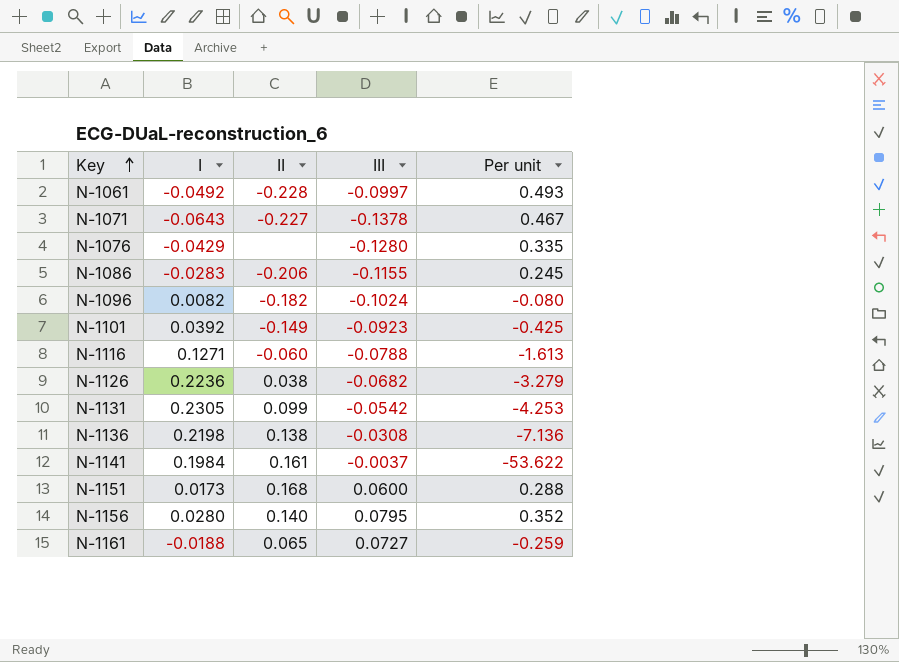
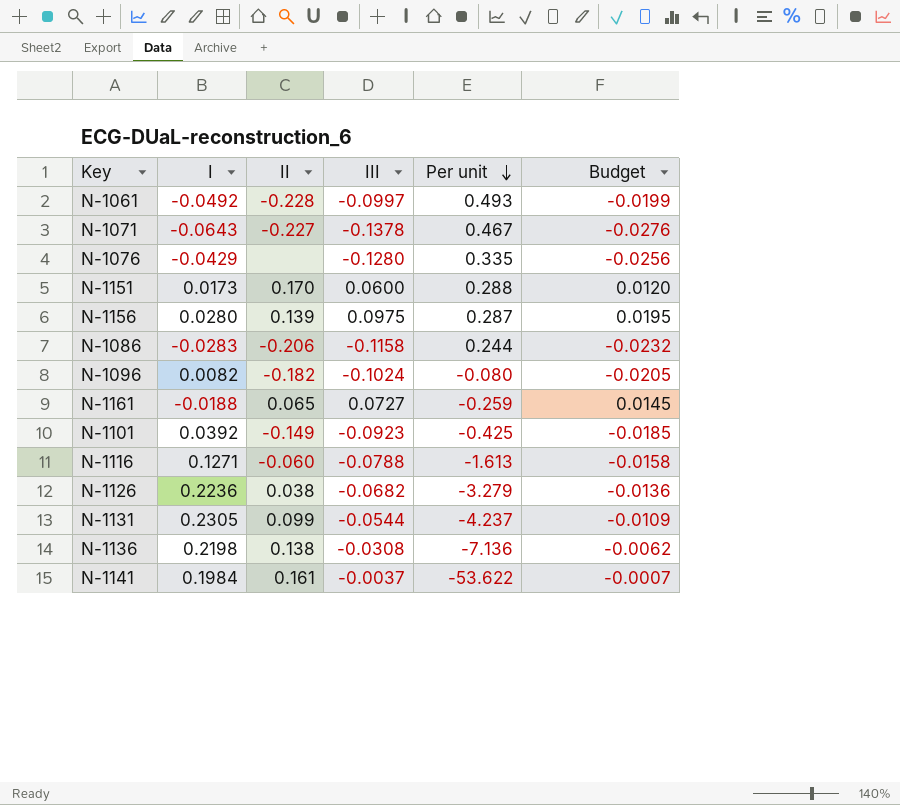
row order: Key ascending -> Per unit descending
column Budget | formula: none -> [III] * 0.2
N-1151 | II: 0.168 -> 0.170
N-1156 | II: 0.140 -> 0.139
N-1156 | III: 0.0795 -> 0.0975
N-1156 | Per unit: 0.352 -> 0.287
N-1086 | III: -0.1155 -> -0.1158
N-1086 | Per unit: 0.245 -> 0.244
N-1131 | III: -0.0542 -> -0.0544
N-1131 | Per unit: -4.253 -> -4.237

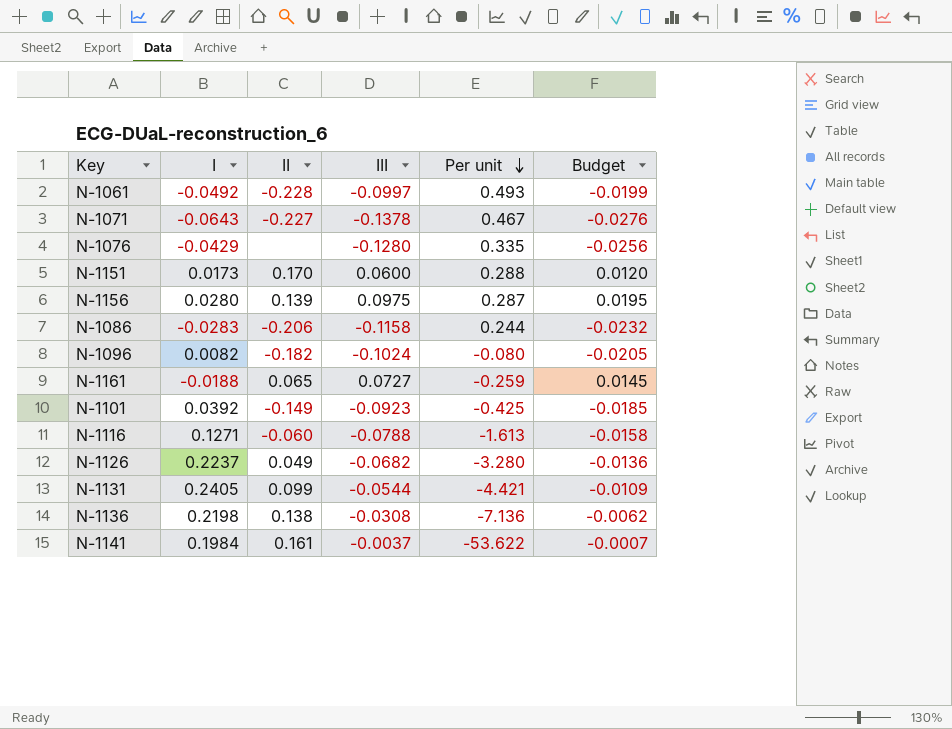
N-1126 | I: 0.2236 -> 0.2237
N-1126 | II: 0.038 -> 0.049
N-1126 | Per unit: -3.279 -> -3.280
N-1131 | I: 0.2305 -> 0.2405
N-1131 | Per unit: -4.237 -> -4.421

